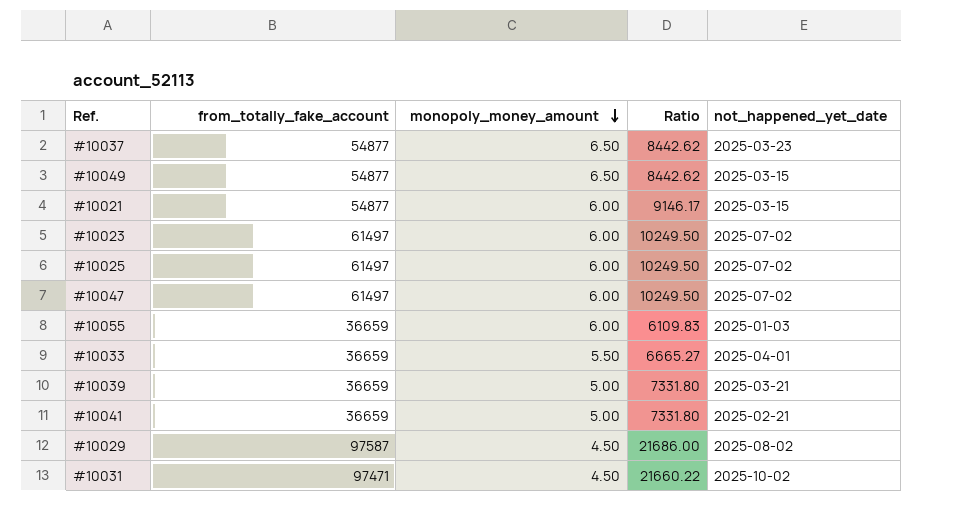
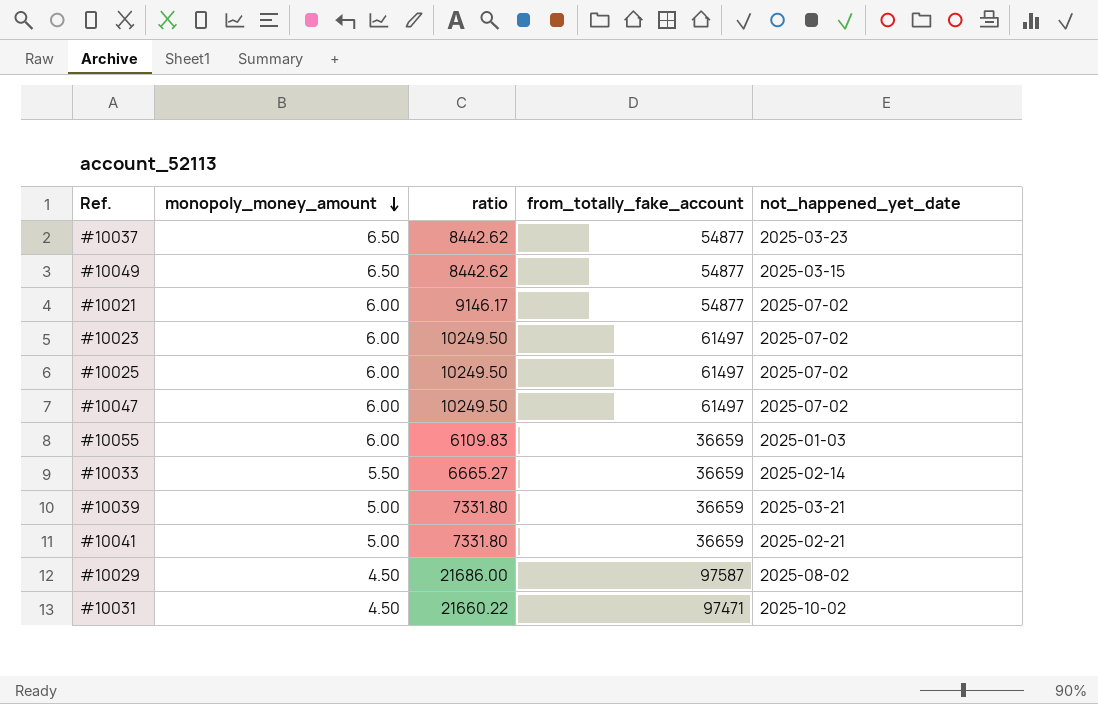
column name: Ratio -> ratio
column from_totally_fake_account | position: 2 -> 4
#10021 | not_happened_yet_date: 2025-03-15 -> 2025-07-02
#10033 | not_happened_yet_date: 2025-04-01 -> 2025-02-14

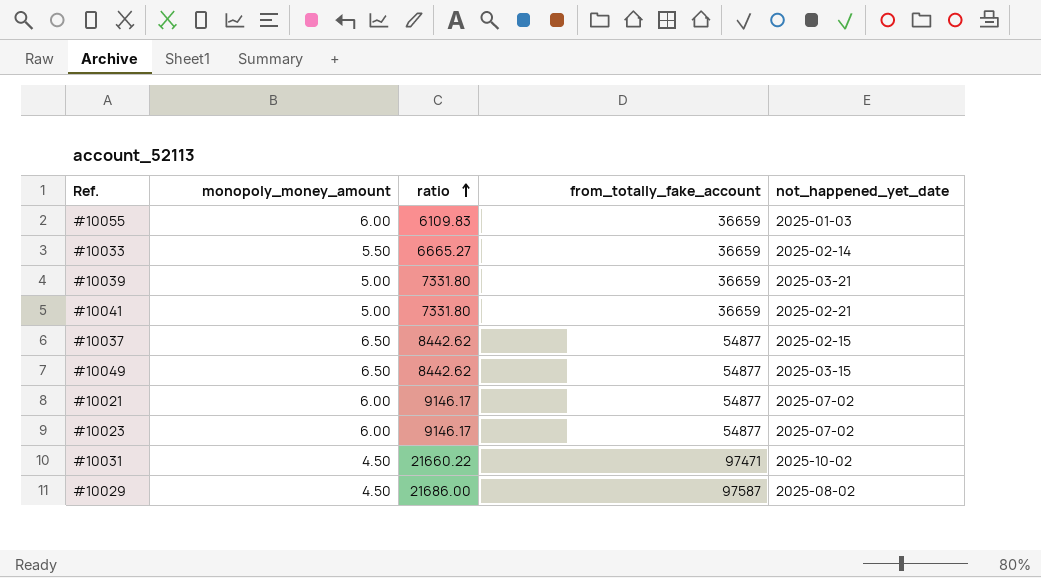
row order: monopoly_money_amount descending -> ratio ascending
row #10025: 6.00 | 10249.50 | 61497 | 2025-07-02 -> none
row #10047: 6.00 | 10249.50 | 61497 | 2025-07-02 -> none
#10037 | not_happened_yet_date: 2025-03-23 -> 2025-02-15
#10023 | ratio: 10249.50 -> 9146.17
#10023 | from_totally_fake_account: 61497 -> 54877

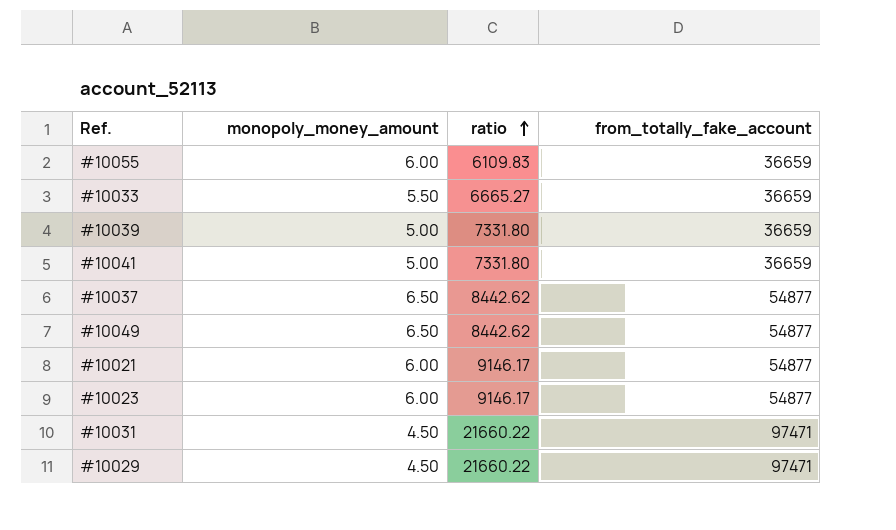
column not_happened_yet_date | position: 5 -> none
#10029 | ratio: 21686.00 -> 21660.22
#10029 | from_totally_fake_account: 97587 -> 97471

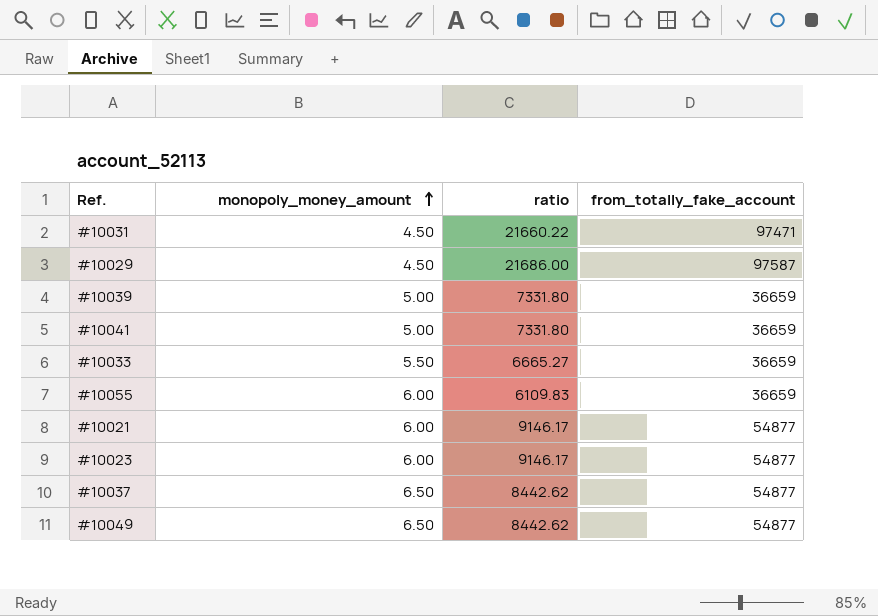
row order: ratio ascending -> monopoly_money_amount ascending
#10029 | ratio: 21660.22 -> 21686.00
#10029 | from_totally_fake_account: 97471 -> 97587

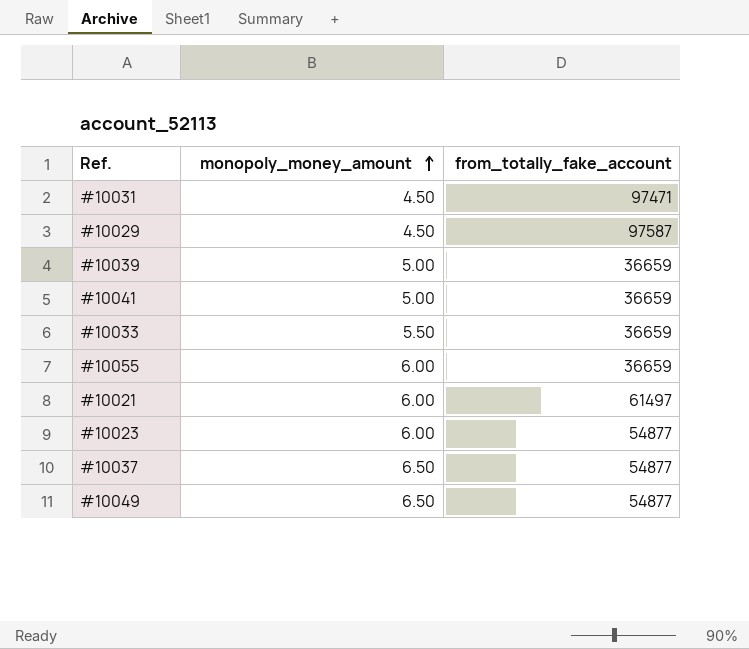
column ratio | formula: [from_totally_fake_account] / [monopoly_money_amount] -> none
#10021 | from_totally_fake_account: 54877 -> 61497

